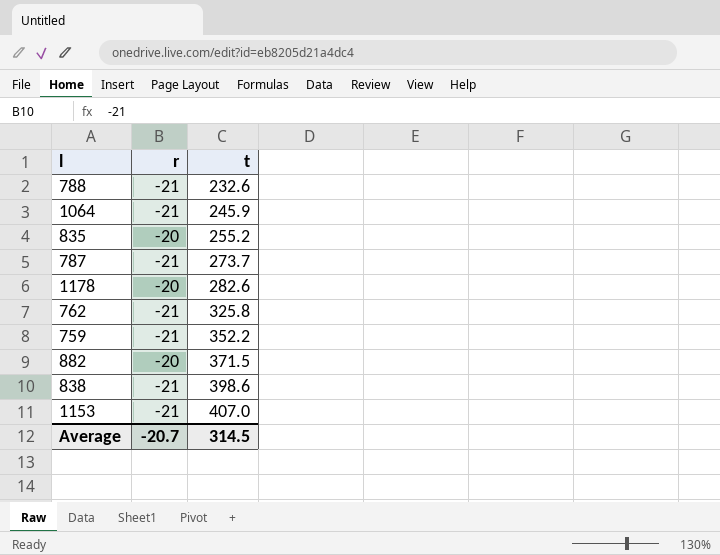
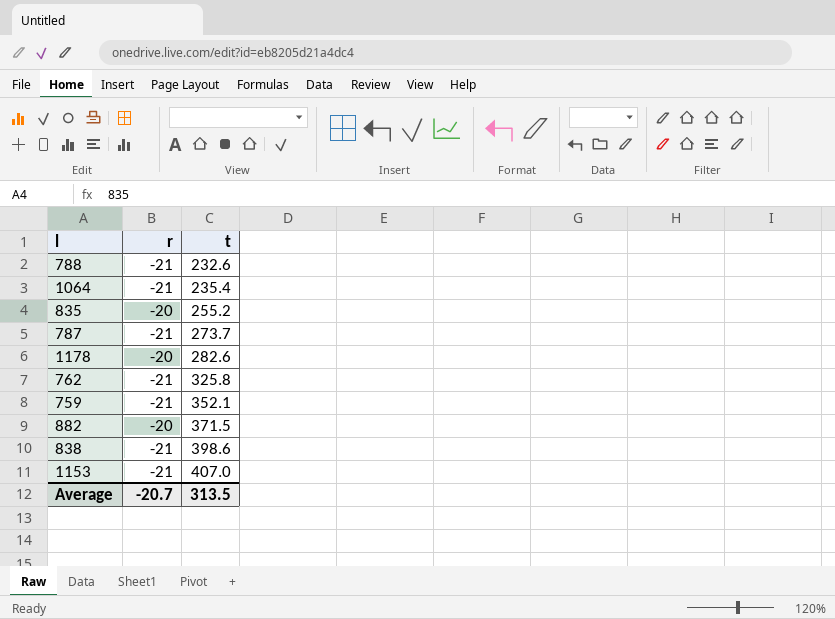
1064 | t: 245.9 -> 235.4
759 | t: 352.2 -> 352.1
Average | t: 314.5 -> 313.5

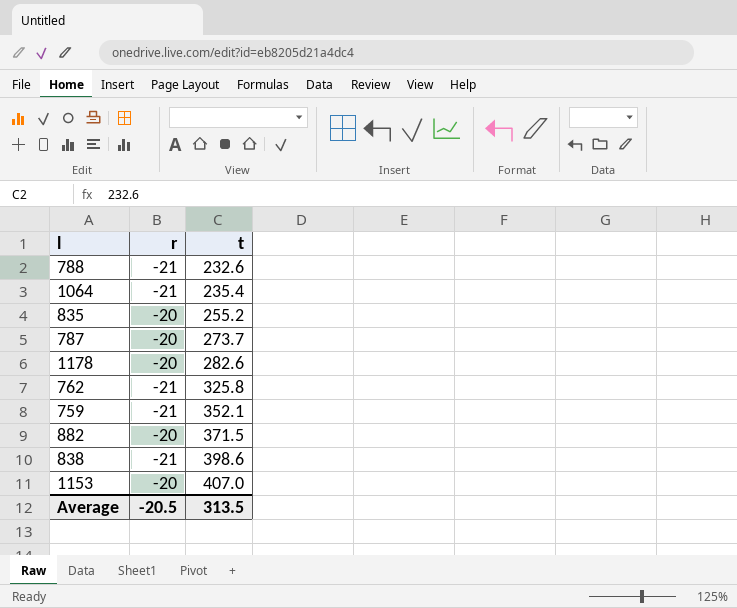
787 | r: -21 -> -20
1153 | r: -21 -> -20
Average | r: -20.7 -> -20.5

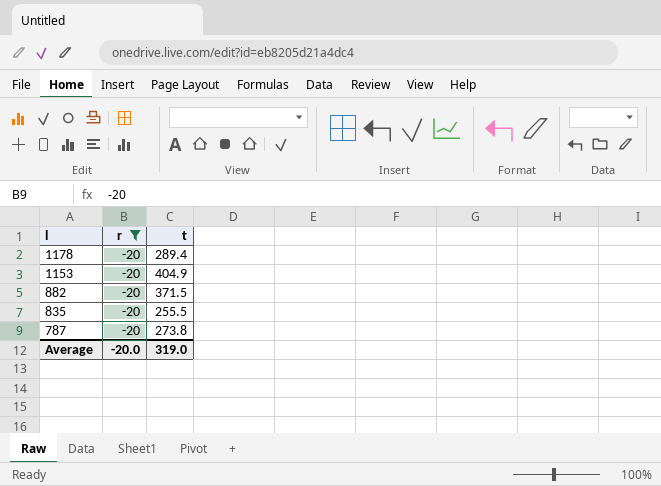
filter: none -> r = -20
row order: t ascending -> l descending
1178 | t: 282.6 -> 289.4
1153 | t: 407.0 -> 404.9
835 | t: 255.2 -> 255.5
787 | t: 273.7 -> 273.8
Average | r: -20.5 -> -20.0
Average | t: 313.5 -> 319.0

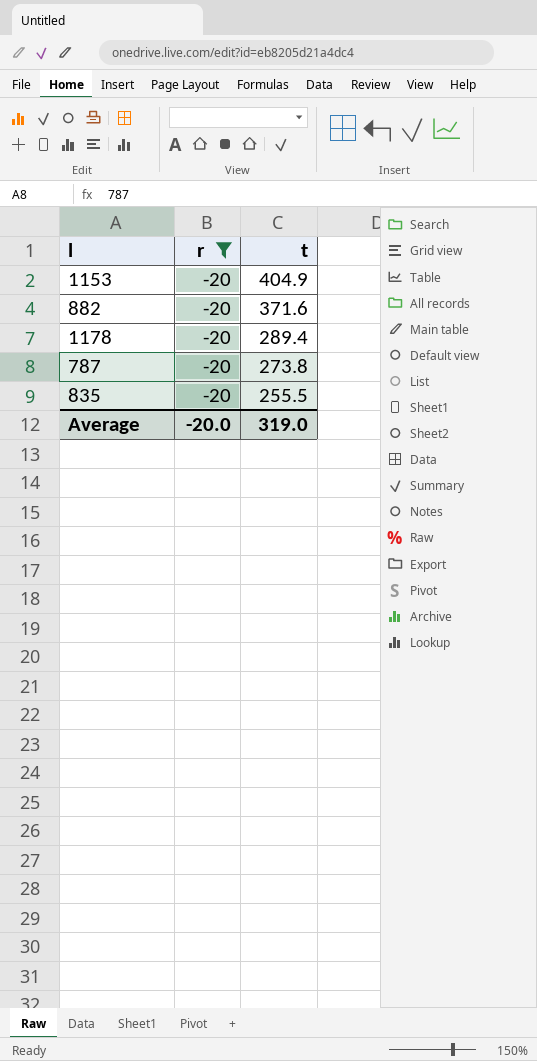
row order: l descending -> t descending
882 | t: 371.5 -> 371.6

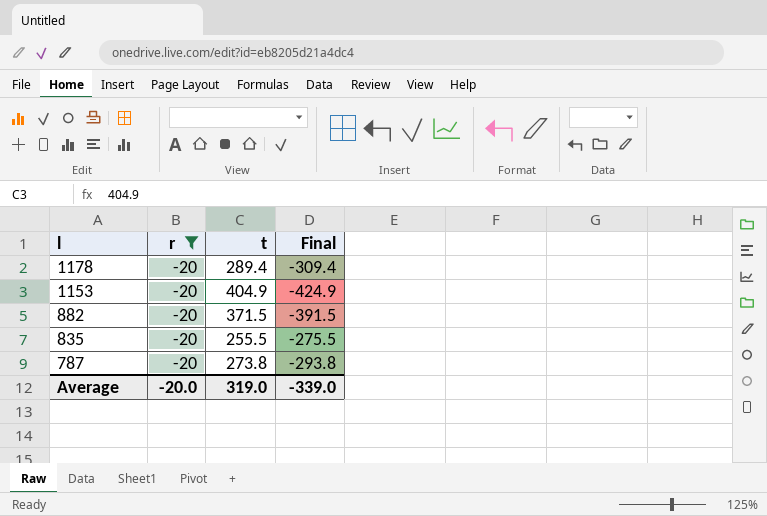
row order: t descending -> l descending
column Final | formula: none -> [r] - [t]
882 | t: 371.6 -> 371.5

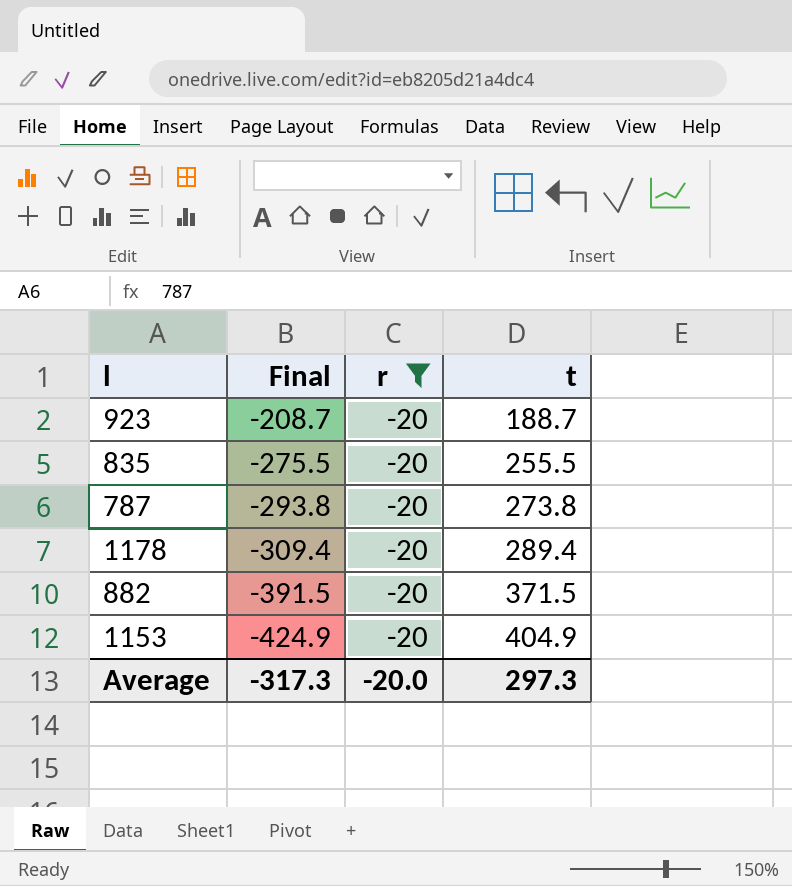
row order: l descending -> Final descending
column Final | position: 4 -> 2
row 923: none -> -208.7 | -20 | 188.7
Average | Final: -339.0 -> -317.3
Average | t: 319.0 -> 297.3

